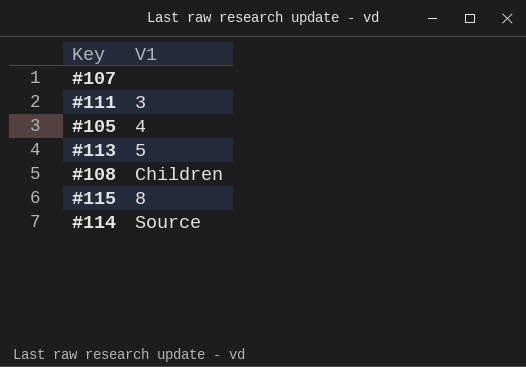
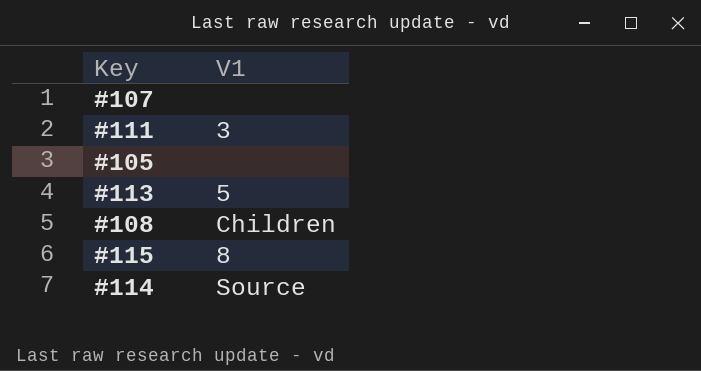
#105 | V1: 4 -> none

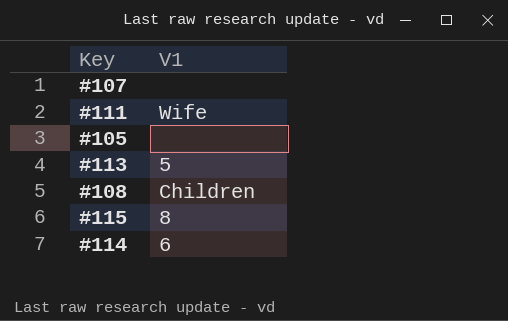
#111 | V1: 3 -> Wife
#114 | V1: Source -> 6

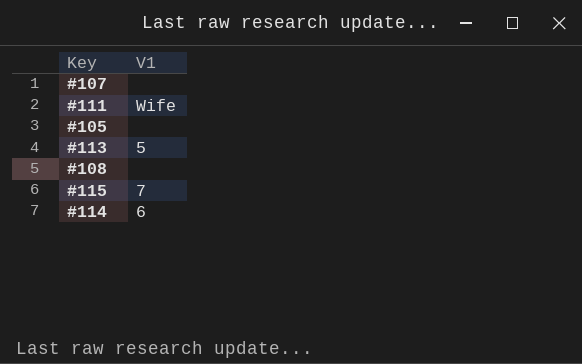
#108 | V1: Children -> none
#115 | V1: 8 -> 7

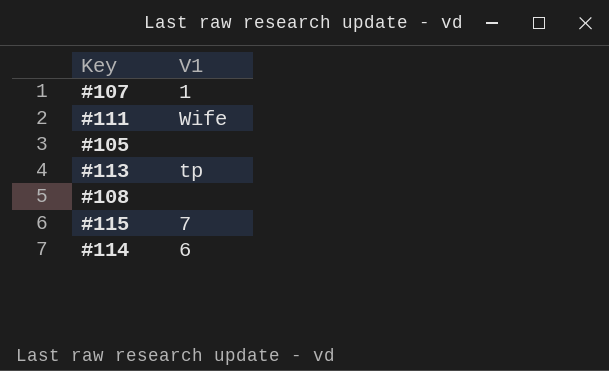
#107 | V1: none -> 1
#113 | V1: 5 -> tp

